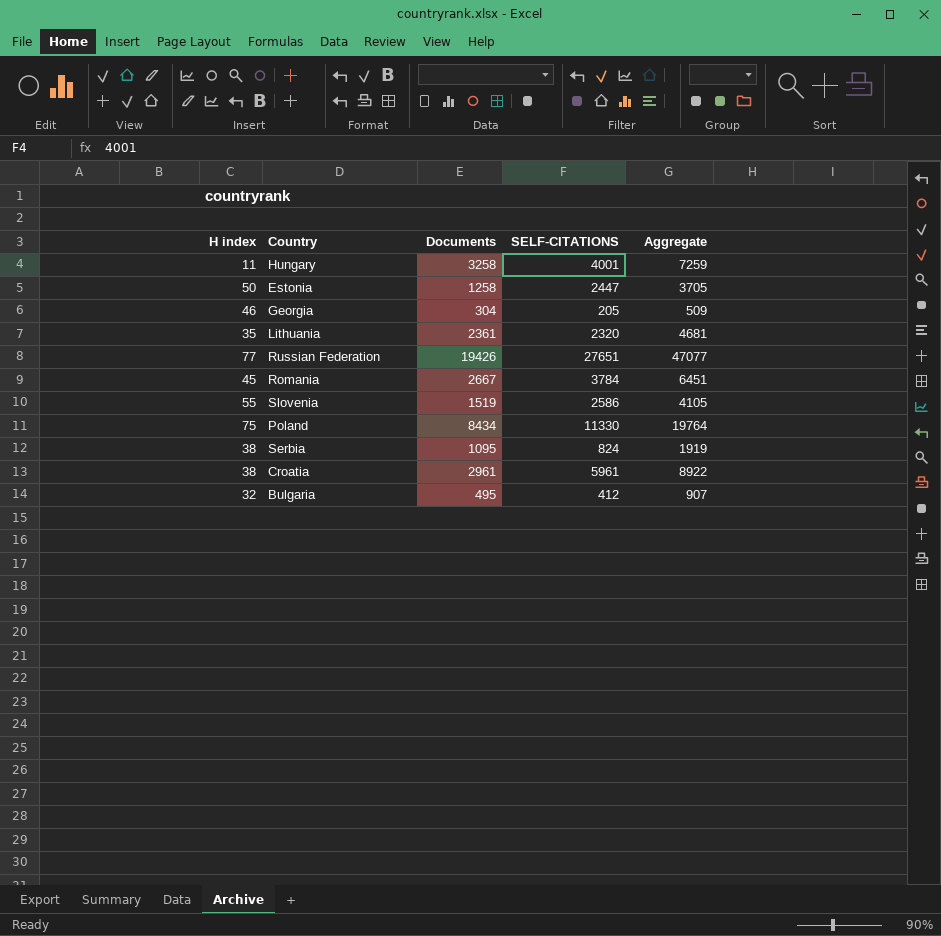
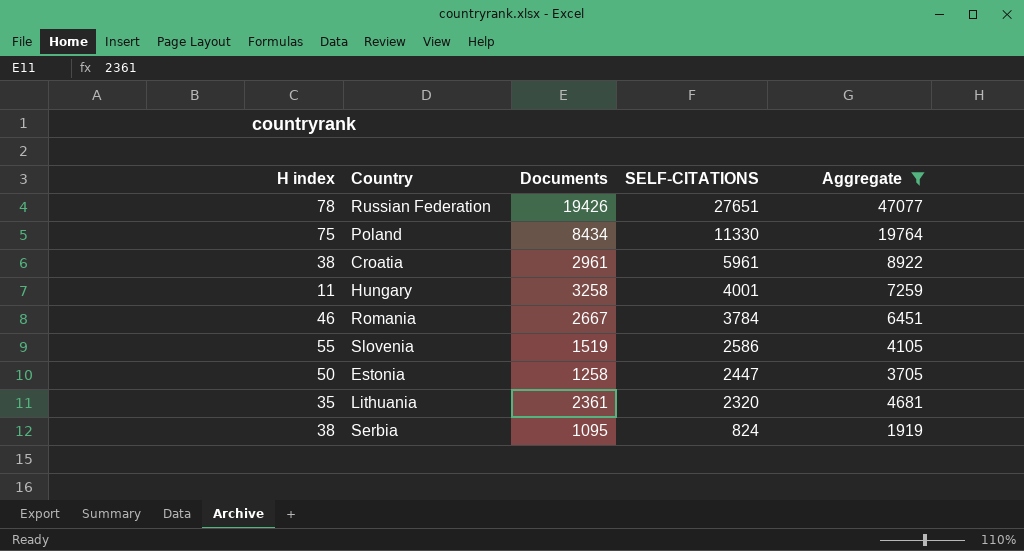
filter: none -> Aggregate >= 1919
row order: none -> SELF-CITATIONS descending
Russian Federation | H index: 77 -> 78
Romania | H index: 45 -> 46

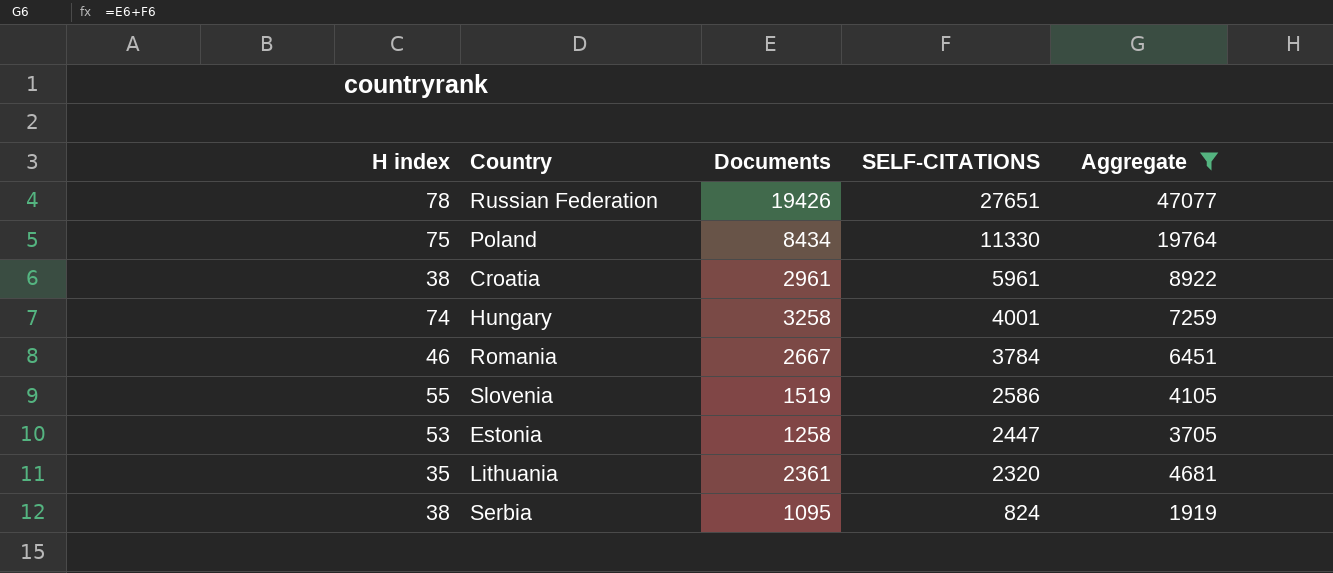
Hungary | H index: 11 -> 74
Estonia | H index: 50 -> 53

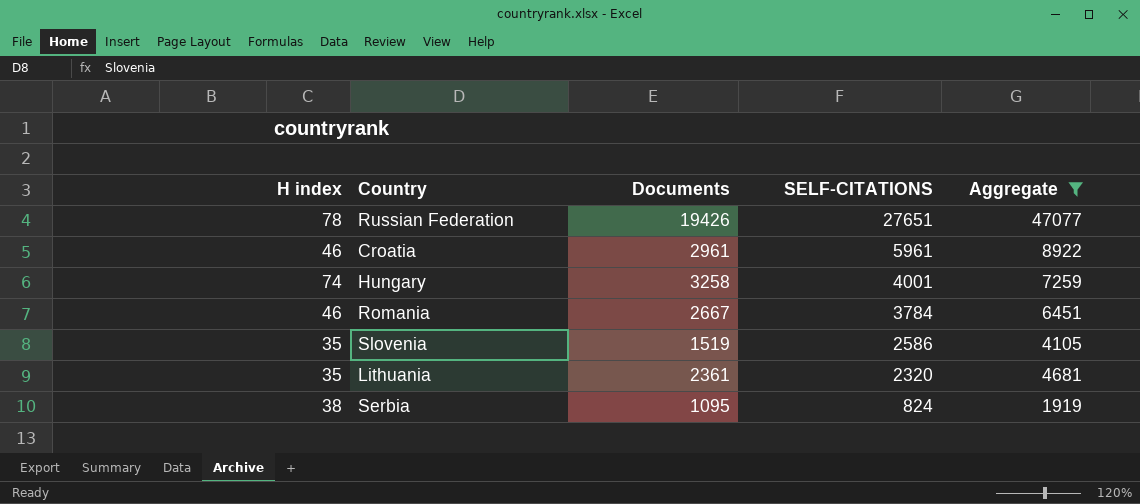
row Poland: 75 | 8434 | 11330 | 19764 -> none
row Estonia: 53 | 1258 | 2447 | 3705 -> none
Croatia | H index: 38 -> 46
Slovenia | H index: 55 -> 35

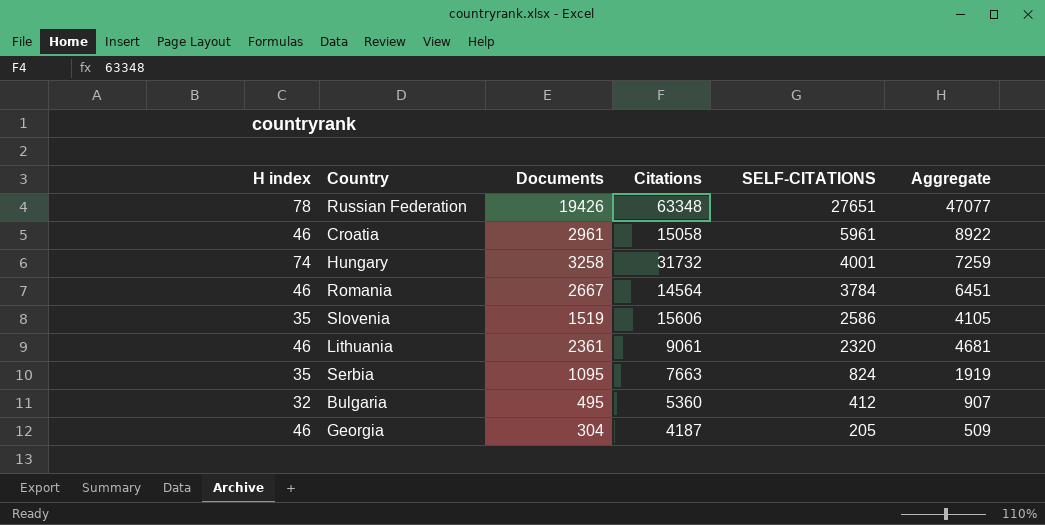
filter: Aggregate >= 1919 -> none
column Citations | position: none -> 4
Lithuania | H index: 35 -> 46
Serbia | H index: 38 -> 35

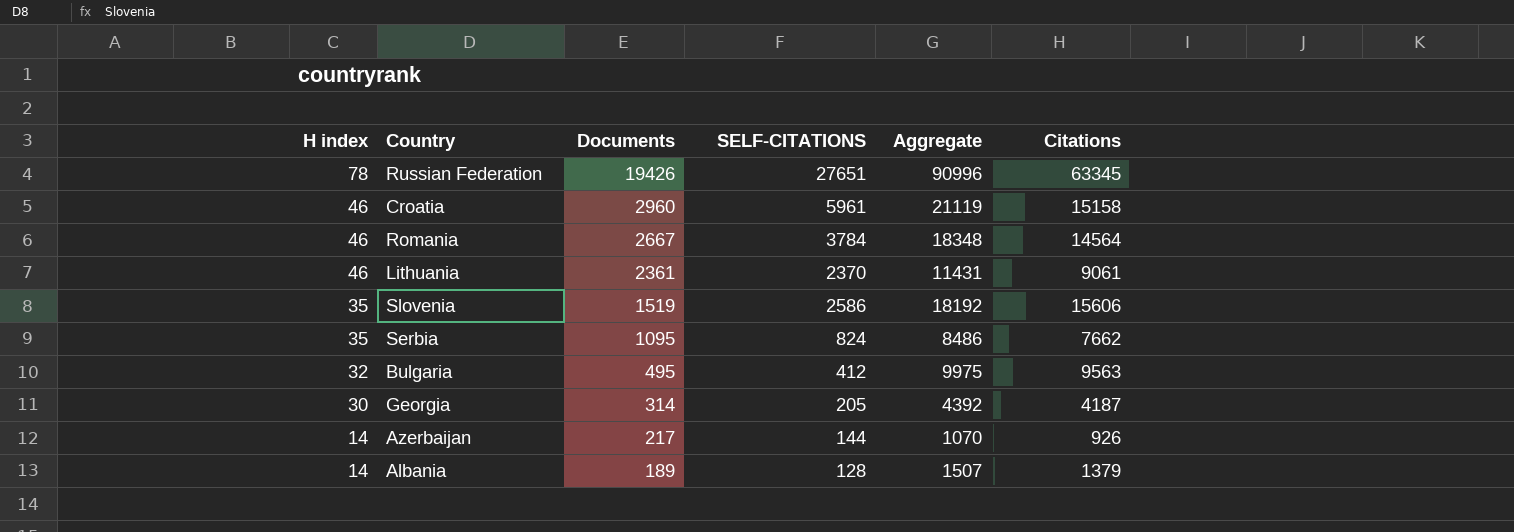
row order: SELF-CITATIONS descending -> H index descending
column Aggregate | formula: [Documents] + [SELF-CITATIONS] -> [SELF-CITATIONS] + [Citations]
column Citations | position: 4 -> 6
row Hungary: 74 | 3258 | 31732 | 4001 | 7259 -> none
Russian Federation | Citations: 63348 -> 63345
Croatia | Documents: 2961 -> 2960
Croatia | Citations: 15058 -> 15158
Lithuania | SELF-CITATIONS: 2320 -> 2370
Serbia | Citations: 7663 -> 7662
Bulgaria | Citations: 5360 -> 9563
Georgia | H index: 46 -> 30
Georgia | Documents: 304 -> 314
row Azerbaijan: none -> 14 | 217 | 144 | 1070 | 926
row Albania: none -> 14 | 189 | 128 | 1507 | 1379

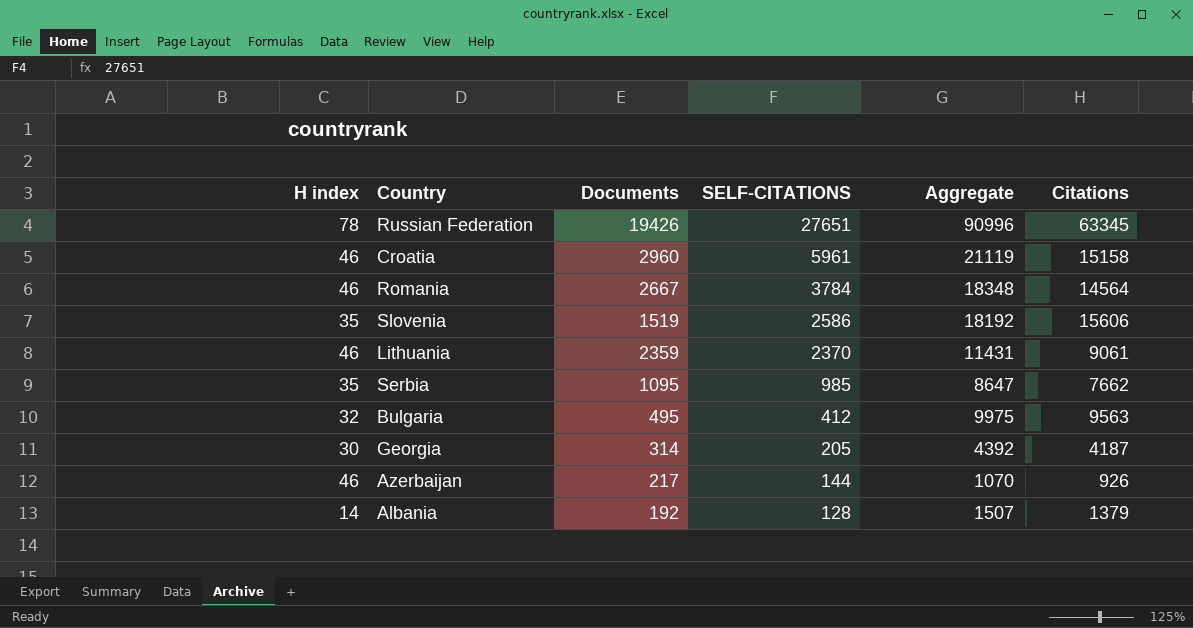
row order: H index descending -> SELF-CITATIONS descending
Lithuania | Documents: 2361 -> 2359
Serbia | SELF-CITATIONS: 824 -> 985
Serbia | Aggregate: 8486 -> 8647
Azerbaijan | H index: 14 -> 46
Albania | Documents: 189 -> 192

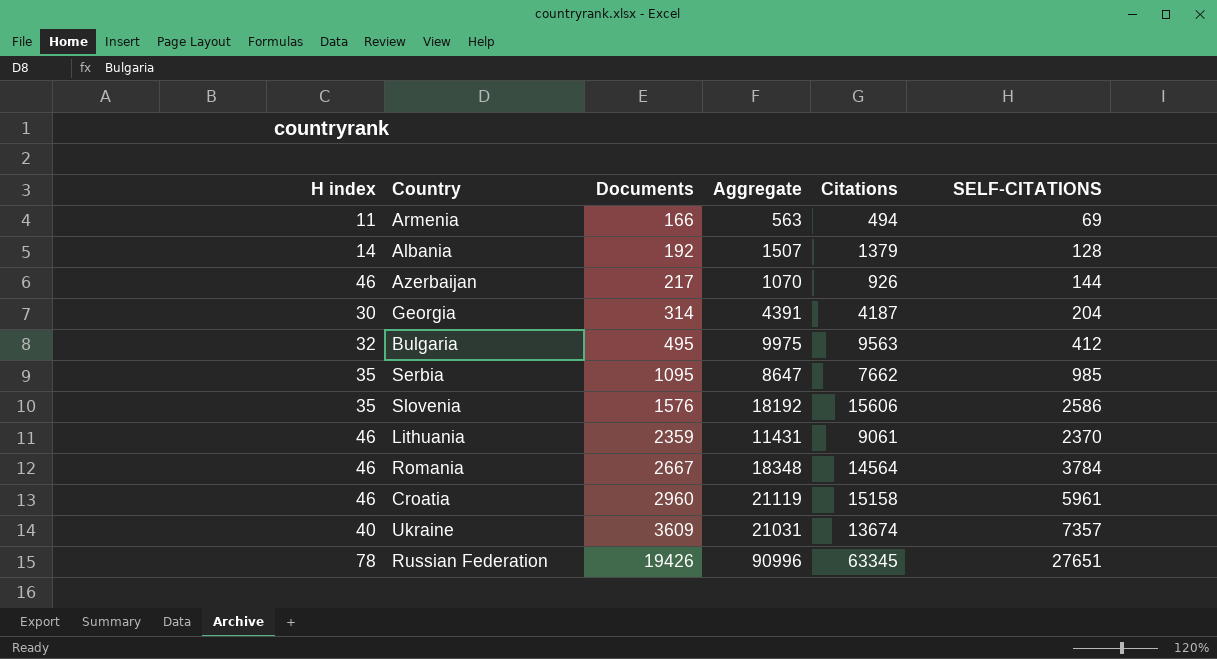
row order: SELF-CITATIONS descending -> Documents ascending
column SELF-CITATIONS | position: 4 -> 6
row Armenia: none -> 11 | 166 | 563 | 494 | 69
Georgia | Aggregate: 4392 -> 4391
Georgia | SELF-CITATIONS: 205 -> 204
Slovenia | Documents: 1519 -> 1576
row Ukraine: none -> 40 | 3609 | 21031 | 13674 | 7357

